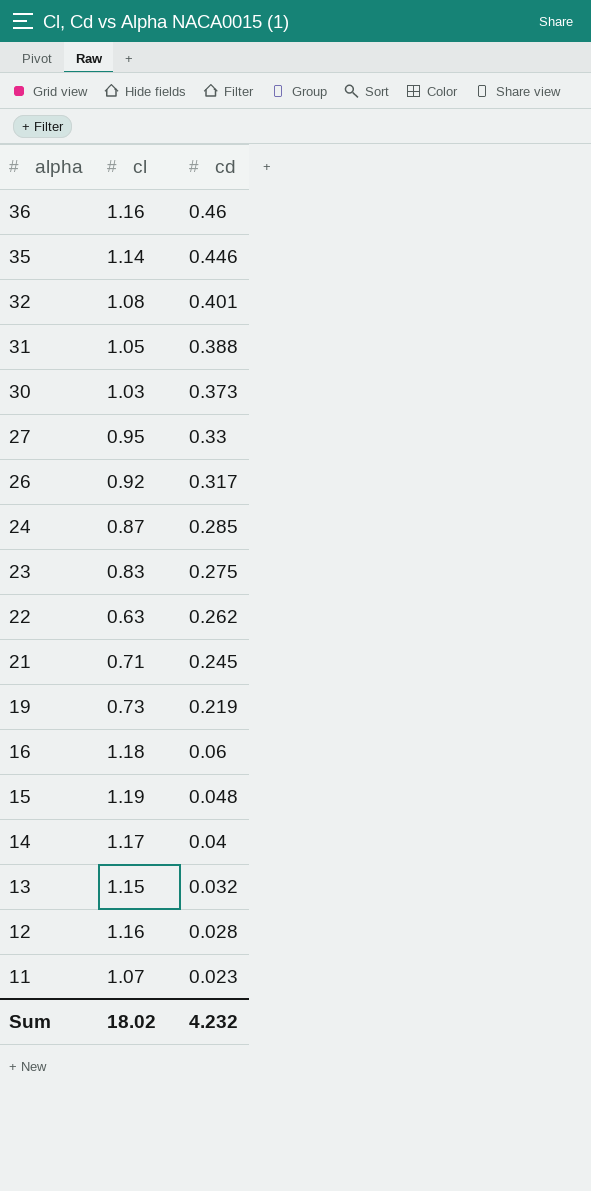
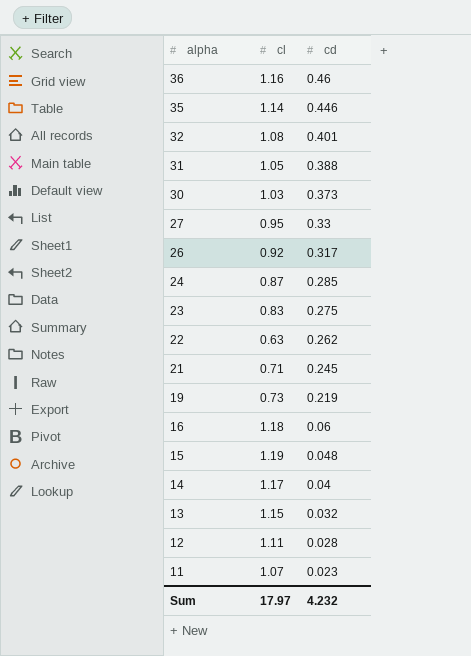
12 | cl: 1.16 -> 1.11
Sum | cl: 18.02 -> 17.97

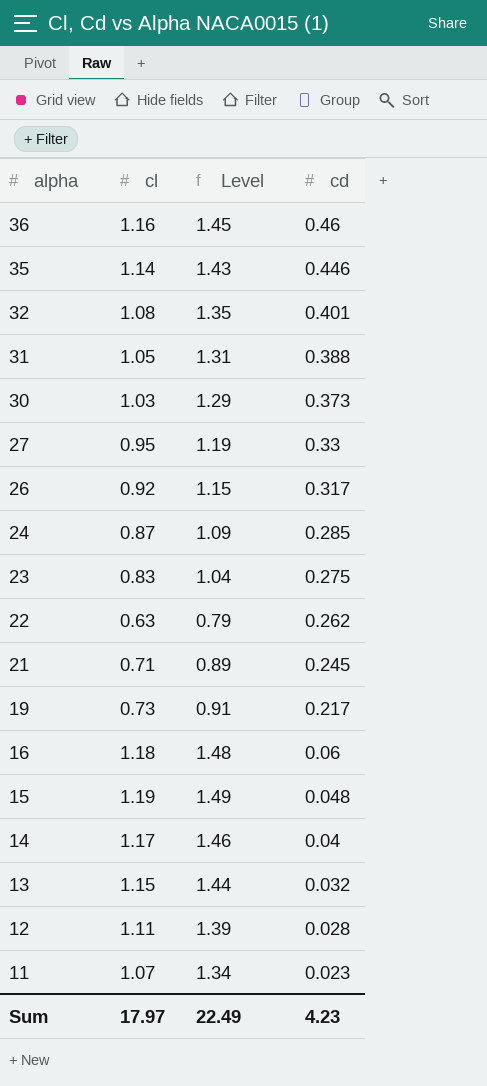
column Level | formula: none -> [cl] * 1.25
19 | cd: 0.219 -> 0.217
Sum | cd: 4.232 -> 4.23

